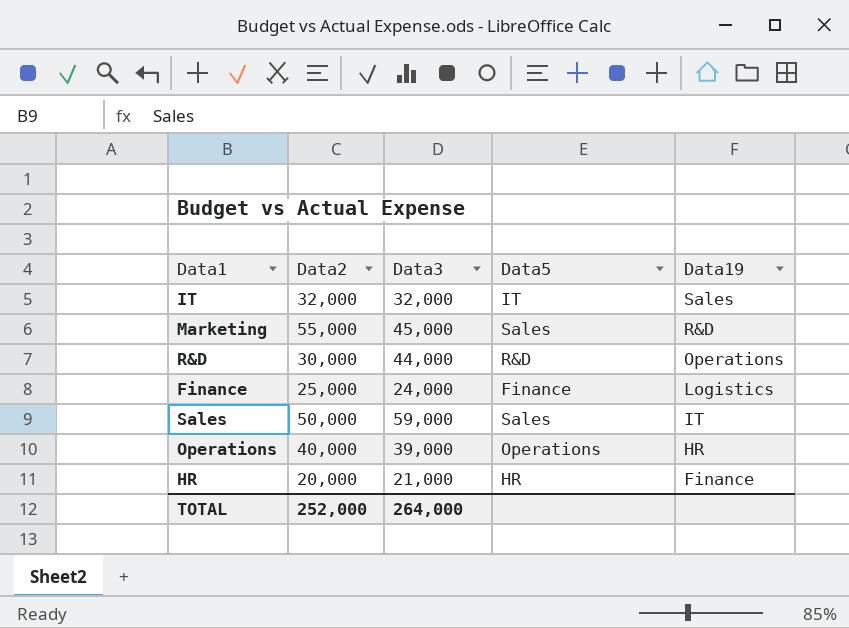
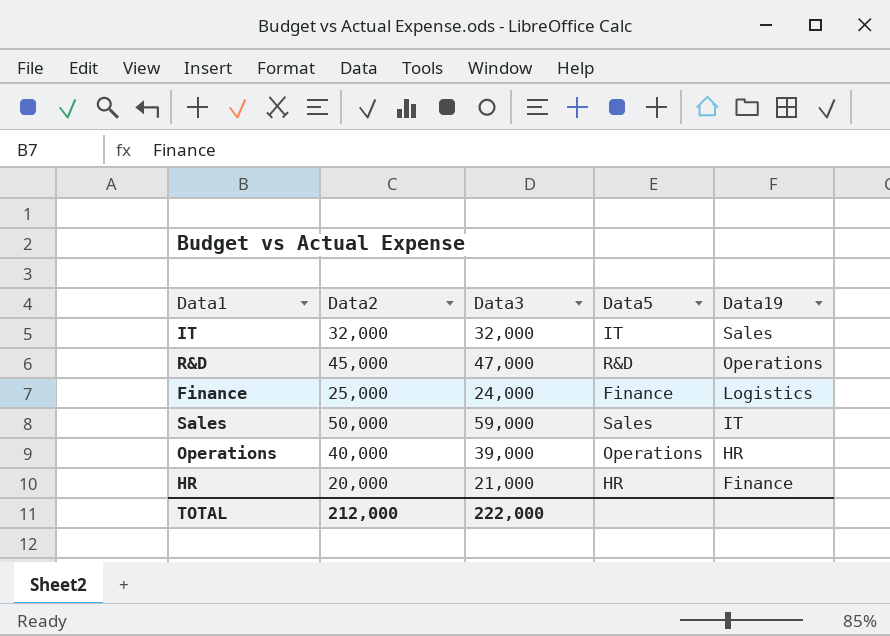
row Marketing: 55,000 | 45,000 | Sales | R&D -> none
R&D | Data2: 30,000 -> 45,000
R&D | Data3: 44,000 -> 47,000
TOTAL | Data2: 252,000 -> 212,000
TOTAL | Data3: 264,000 -> 222,000

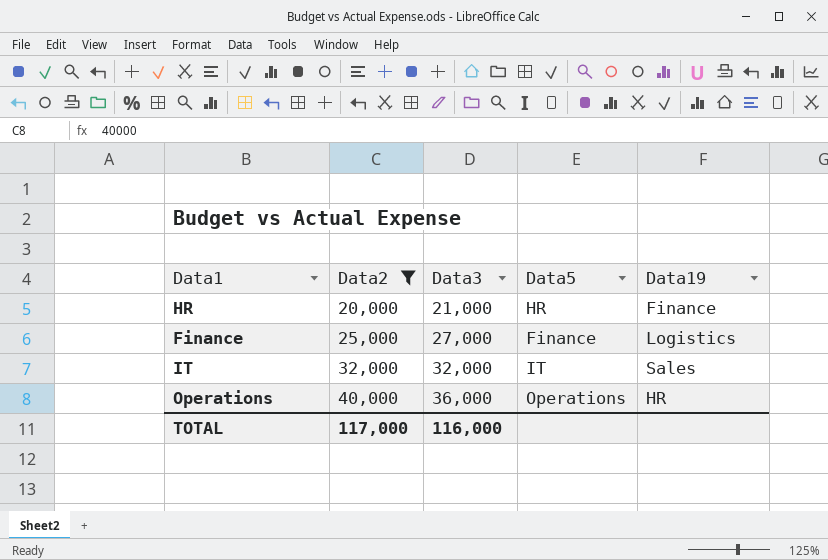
filter: none -> Data2 <= 40,000
row order: Data19 descending -> Data2 ascending
Finance | Data3: 24,000 -> 27,000
Operations | Data3: 39,000 -> 36,000
TOTAL | Data2: 212,000 -> 117,000
TOTAL | Data3: 222,000 -> 116,000

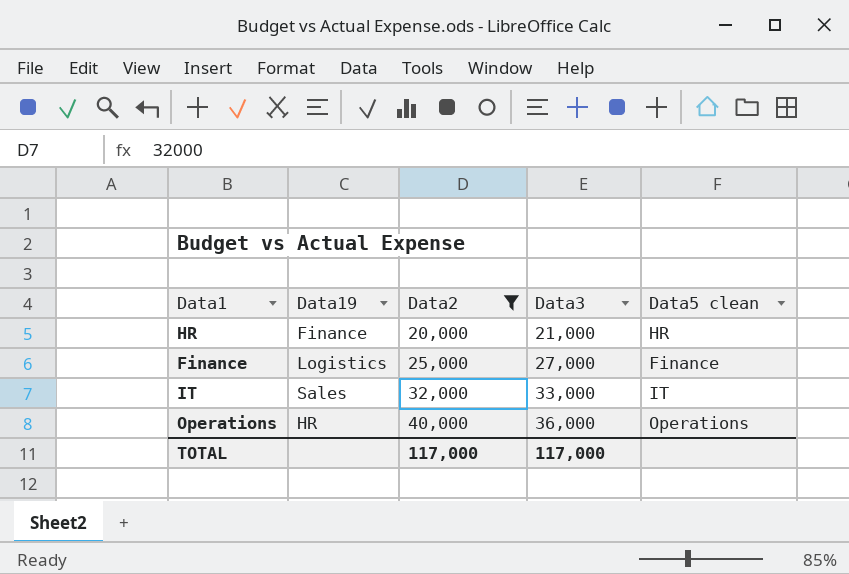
column Data19 | position: 5 -> 2
column name: Data5 -> Data5 clean
IT | Data3: 32,000 -> 33,000
TOTAL | Data3: 116,000 -> 117,000

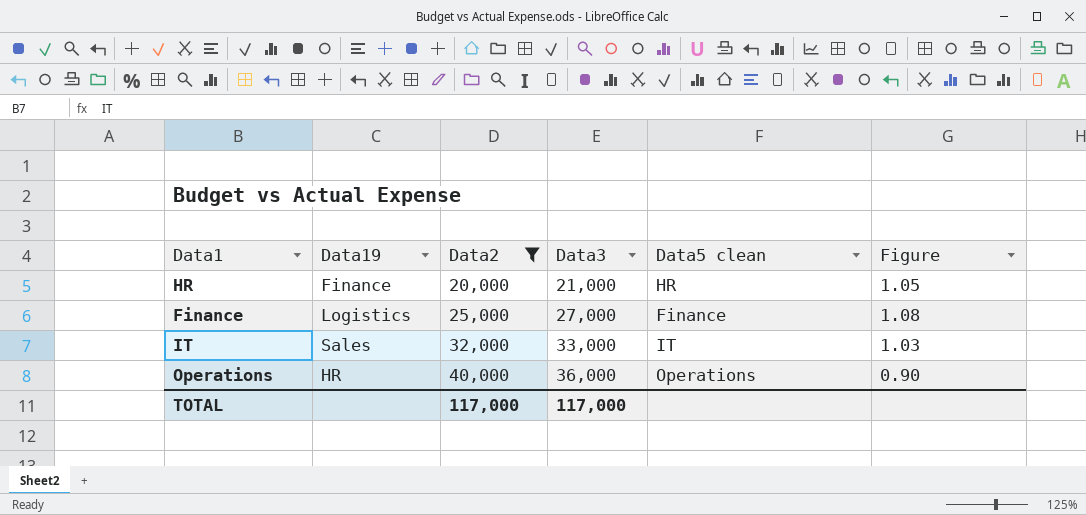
column Figure | formula: none -> [Data3] / [Data2]

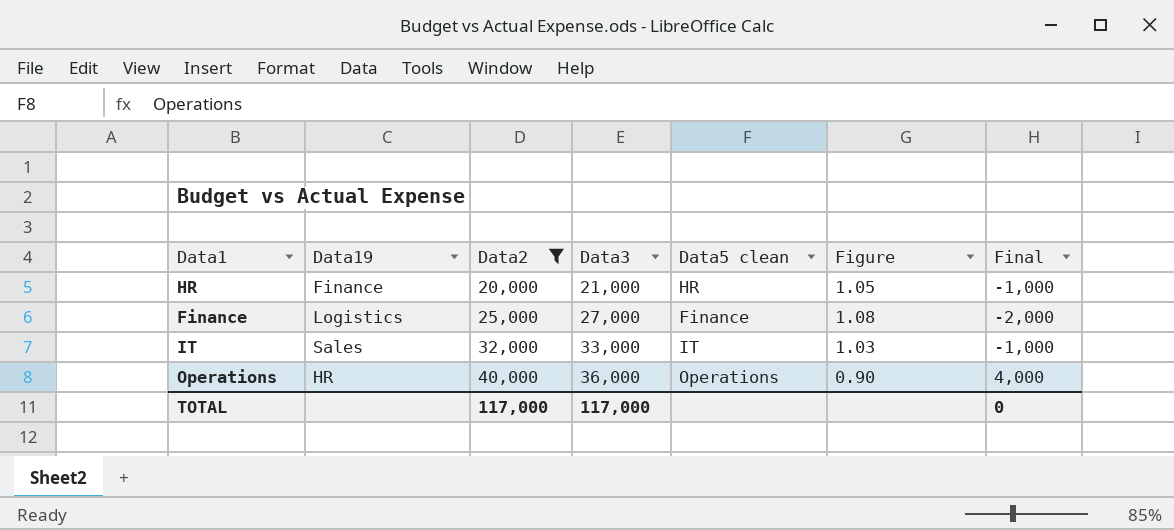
column Final | formula: none -> [Data2] - [Data3]

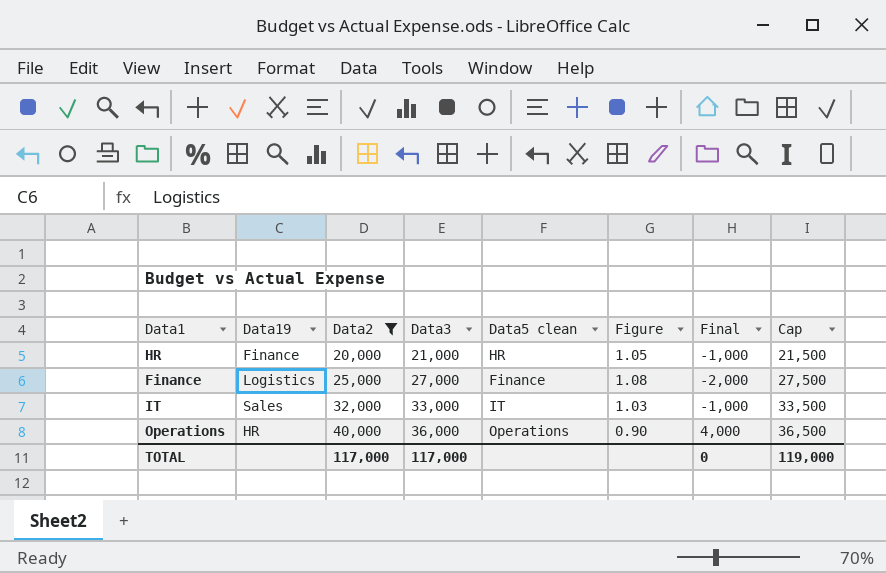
column Cap | formula: none -> [Data3] + 500

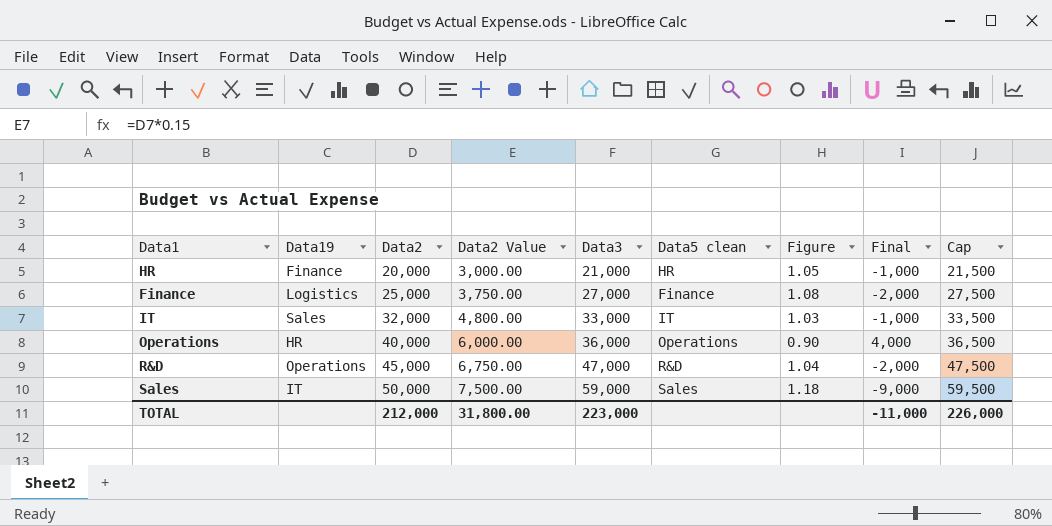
filter: Data2 <= 40,000 -> none
column Data2 Value | formula: none -> [Data2] * 0.15
TOTAL | Data2: 117,000 -> 212,000
TOTAL | Data3: 117,000 -> 223,000
TOTAL | Final: 0 -> -11,000
TOTAL | Cap: 119,000 -> 226,000

